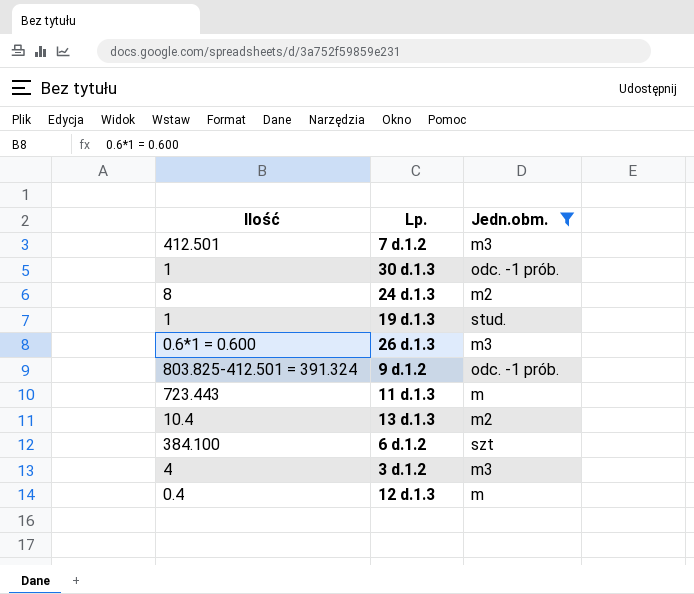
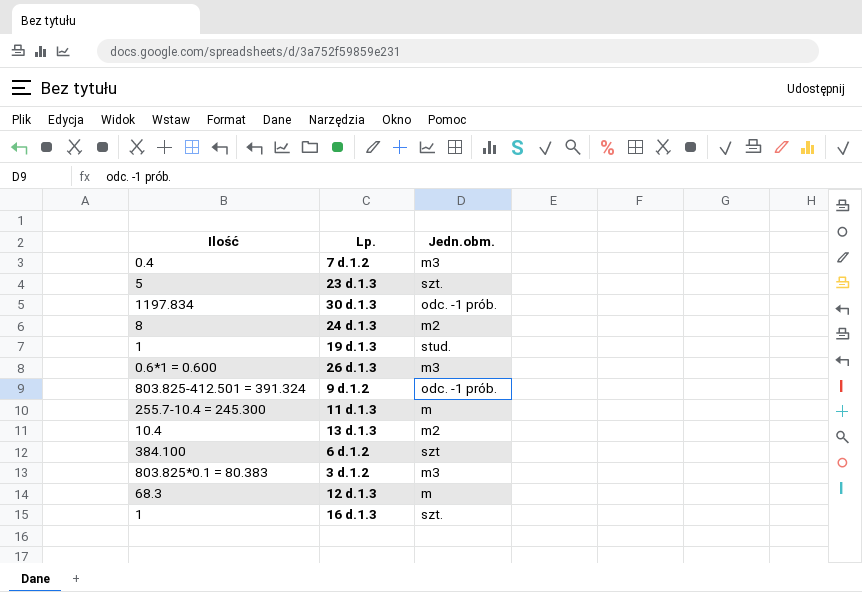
filter: Jedn.obm. != szt. -> none
7 d.1.2 | Ilość: 412.501 -> 0.4
30 d.1.3 | Ilość: 1 -> 1197.834
11 d.1.3 | Ilość: 723.443 -> 255.7-10.4 = 245.300
3 d.1.2 | Ilość: 4 -> 803.825*0.1 = 80.383
12 d.1.3 | Ilość: 0.4 -> 68.3

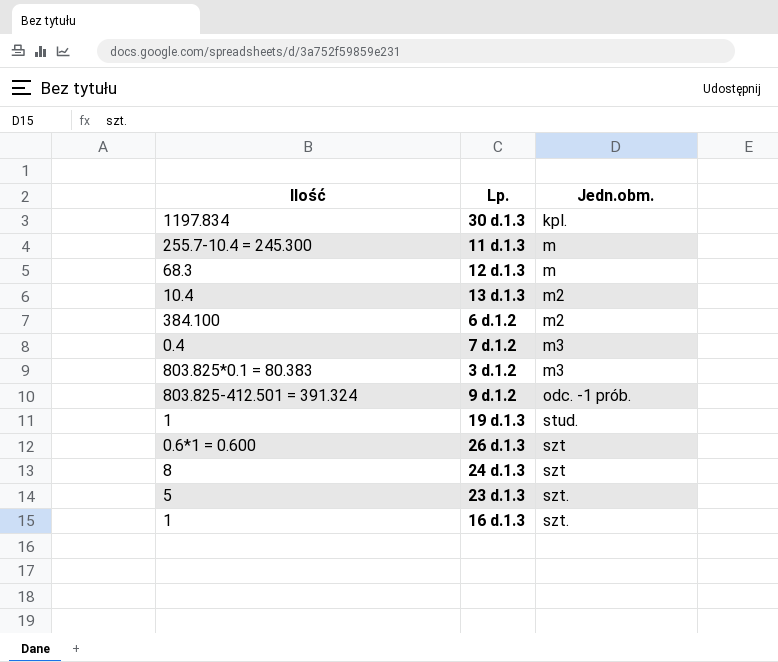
row order: none -> Jedn.obm. ascending
30 d.1.3 | Jedn.obm.: odc. -1 prób. -> kpl.
6 d.1.2 | Jedn.obm.: szt -> m2
26 d.1.3 | Jedn.obm.: m3 -> szt
24 d.1.3 | Jedn.obm.: m2 -> szt

